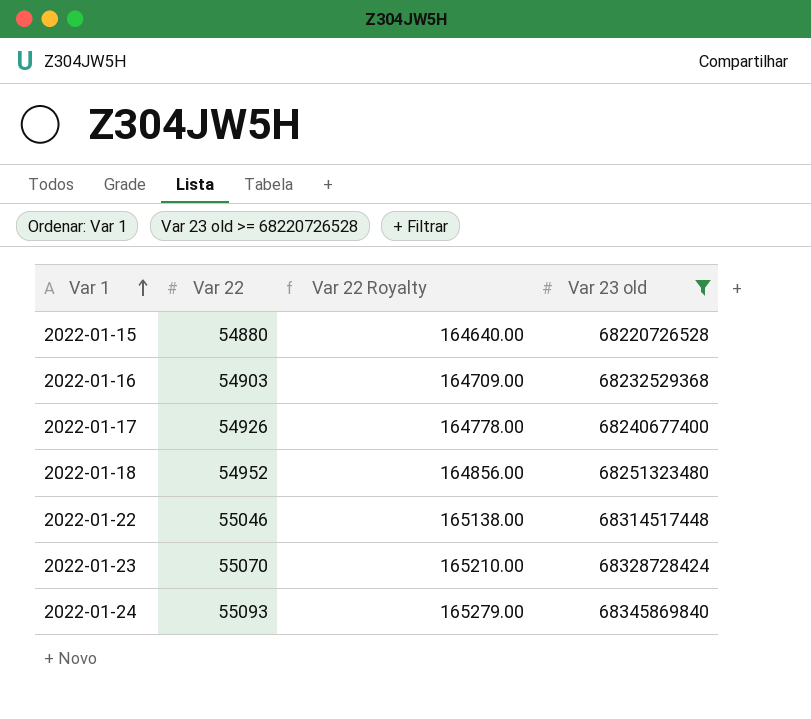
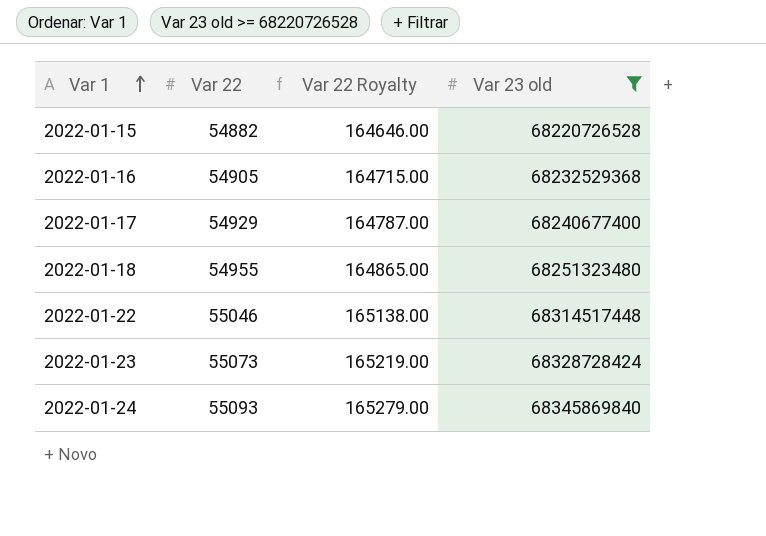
2022-01-15 | Var 22: 54880 -> 54882
2022-01-15 | Var 22 Royalty: 164640.00 -> 164646.00
2022-01-16 | Var 22: 54903 -> 54905
2022-01-16 | Var 22 Royalty: 164709.00 -> 164715.00
2022-01-17 | Var 22: 54926 -> 54929
2022-01-17 | Var 22 Royalty: 164778.00 -> 164787.00
2022-01-18 | Var 22: 54952 -> 54955
2022-01-18 | Var 22 Royalty: 164856.00 -> 164865.00
2022-01-23 | Var 22: 55070 -> 55073
2022-01-23 | Var 22 Royalty: 165210.00 -> 165219.00

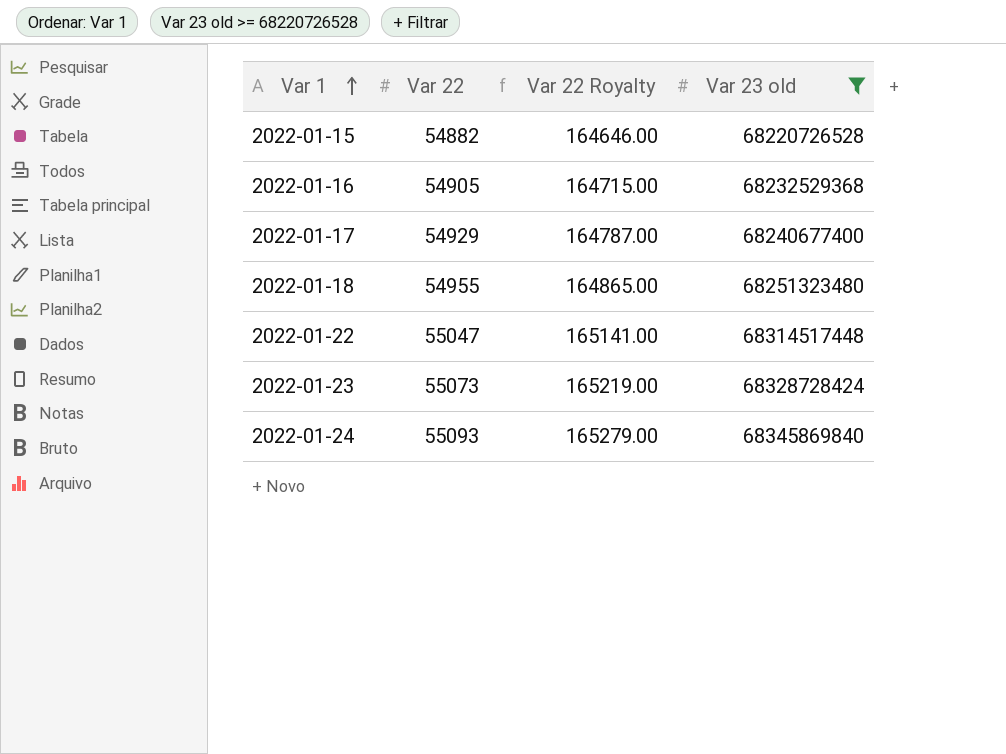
2022-01-22 | Var 22: 55046 -> 55047
2022-01-22 | Var 22 Royalty: 165138.00 -> 165141.00

